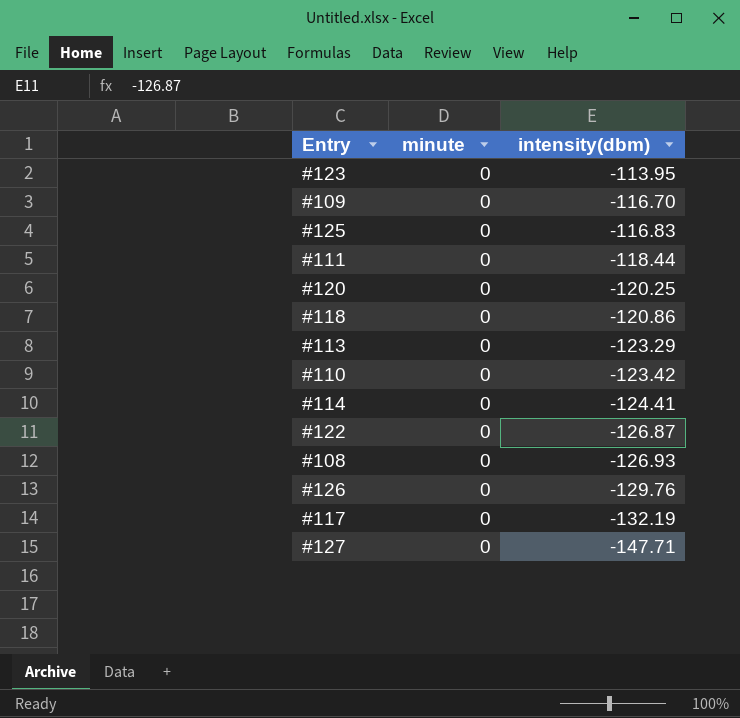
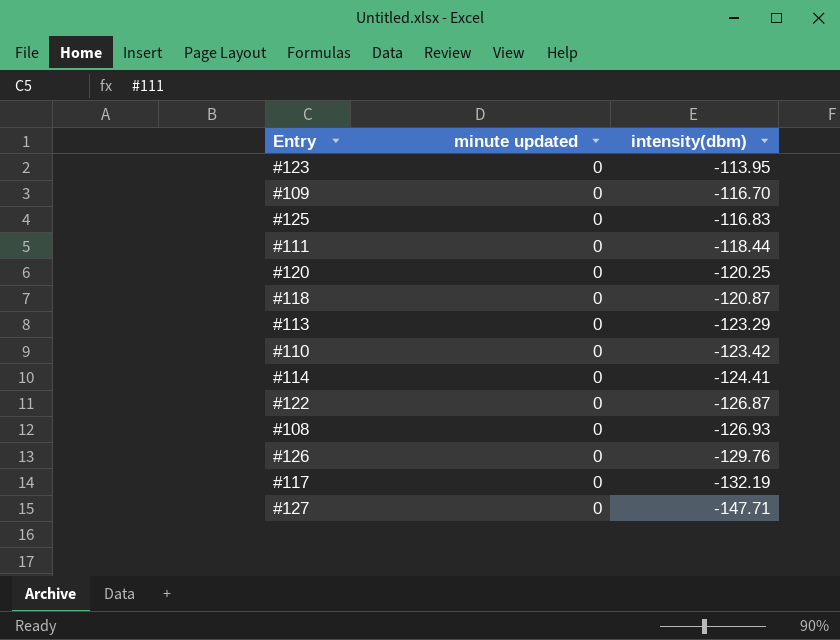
column name: minute -> minute updated
#118 | intensity(dbm): -120.86 -> -120.87

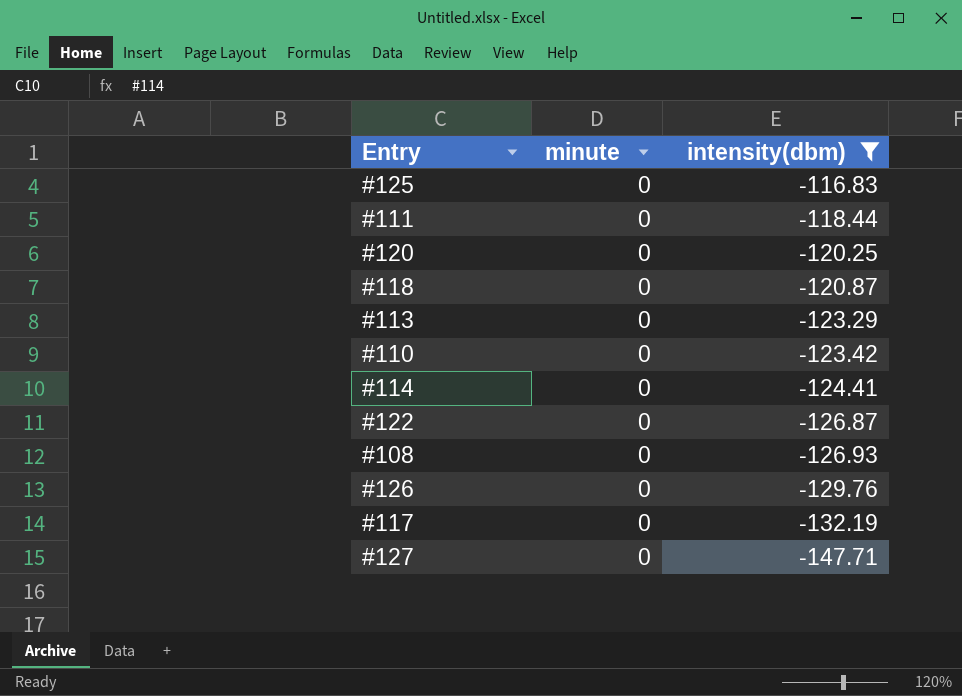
filter: none -> intensity(dbm) <= -116.83
column name: minute updated -> minute

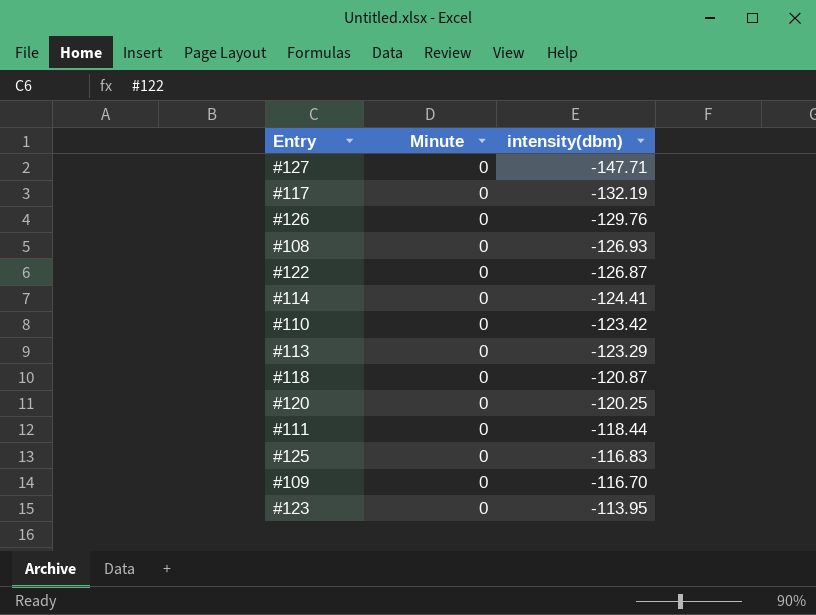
filter: intensity(dbm) <= -116.83 -> none
row order: intensity(dbm) descending -> intensity(dbm) ascending
column name: minute -> Minute

